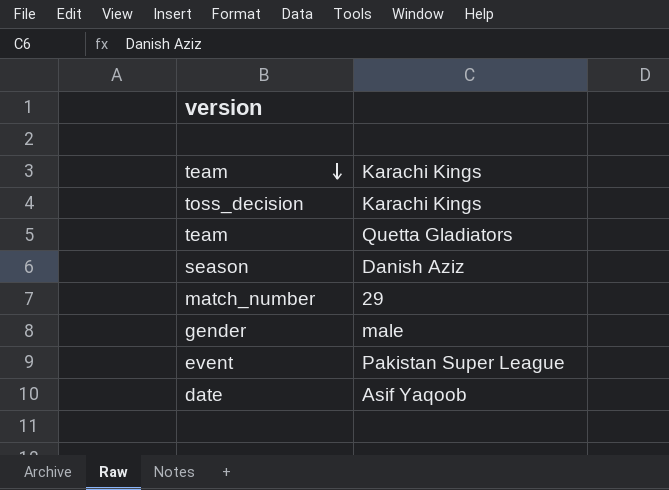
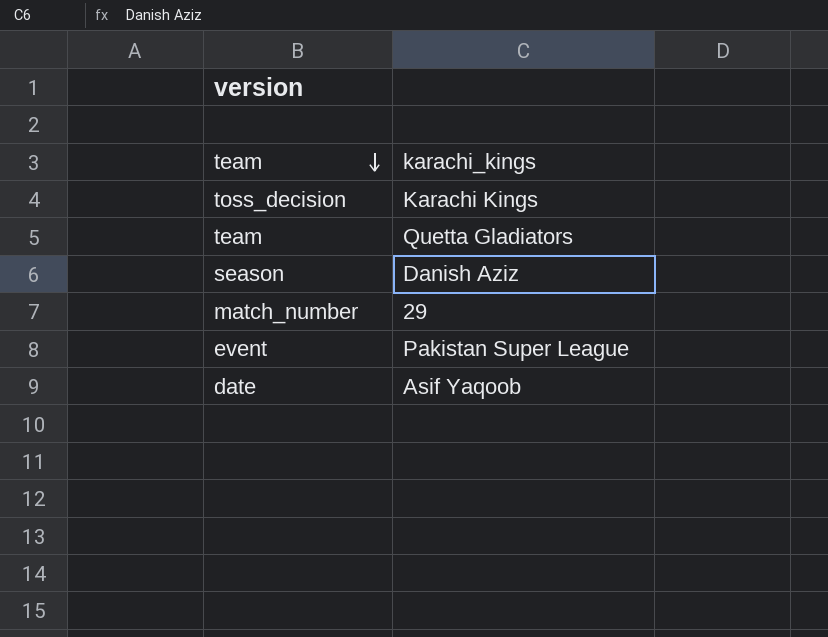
column name: Karachi Kings -> karachi_kings
row gender: male -> none

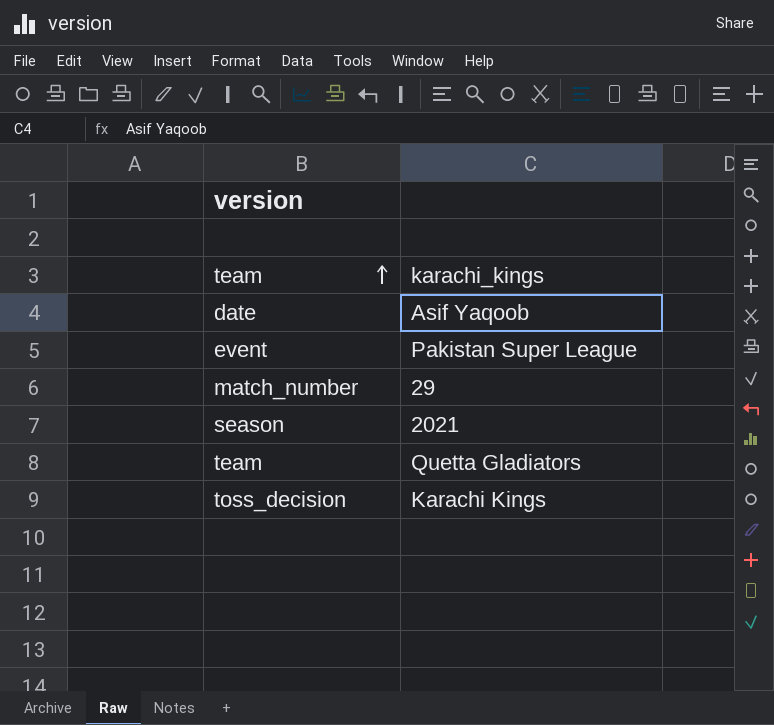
row order: team descending -> team ascending
season | karachi_kings: Danish Aziz -> 2021

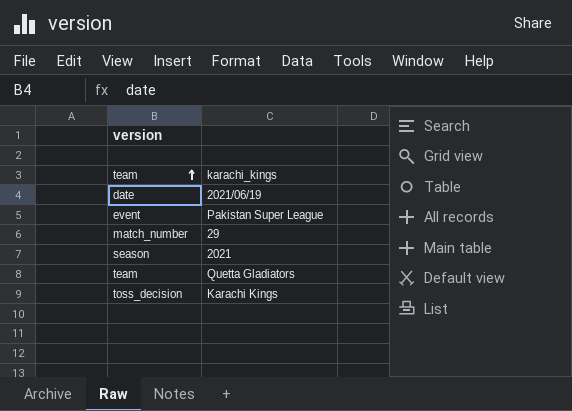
date | karachi_kings: Asif Yaqoob -> 2021/06/19

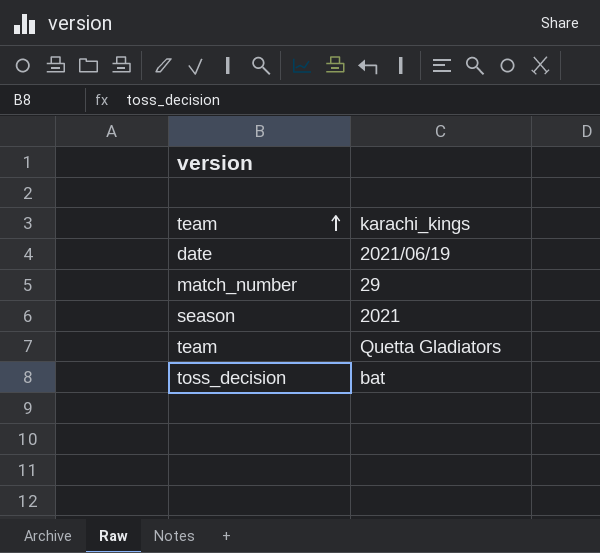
row event: Pakistan Super League -> none
toss_decision | karachi_kings: Karachi Kings -> bat

